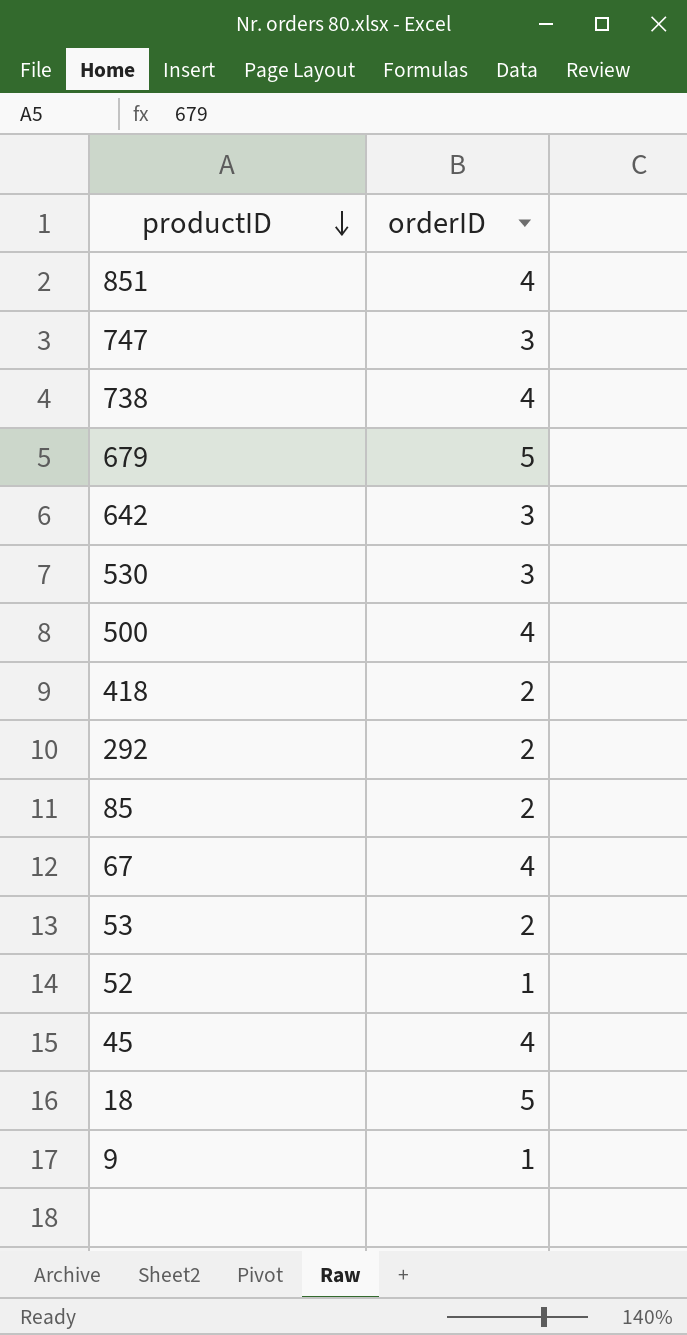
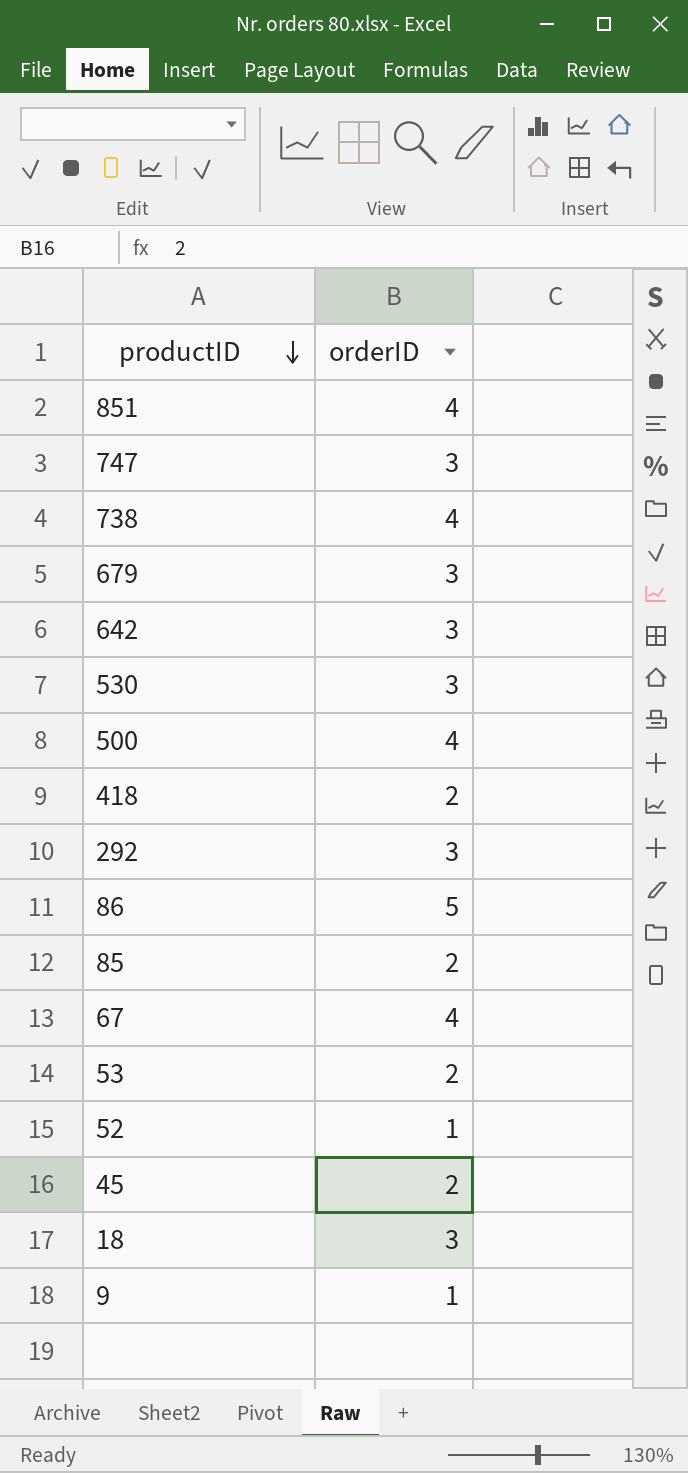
679 | orderID: 5 -> 3
292 | orderID: 2 -> 3
row 86: none -> 5
45 | orderID: 4 -> 2
18 | orderID: 5 -> 3

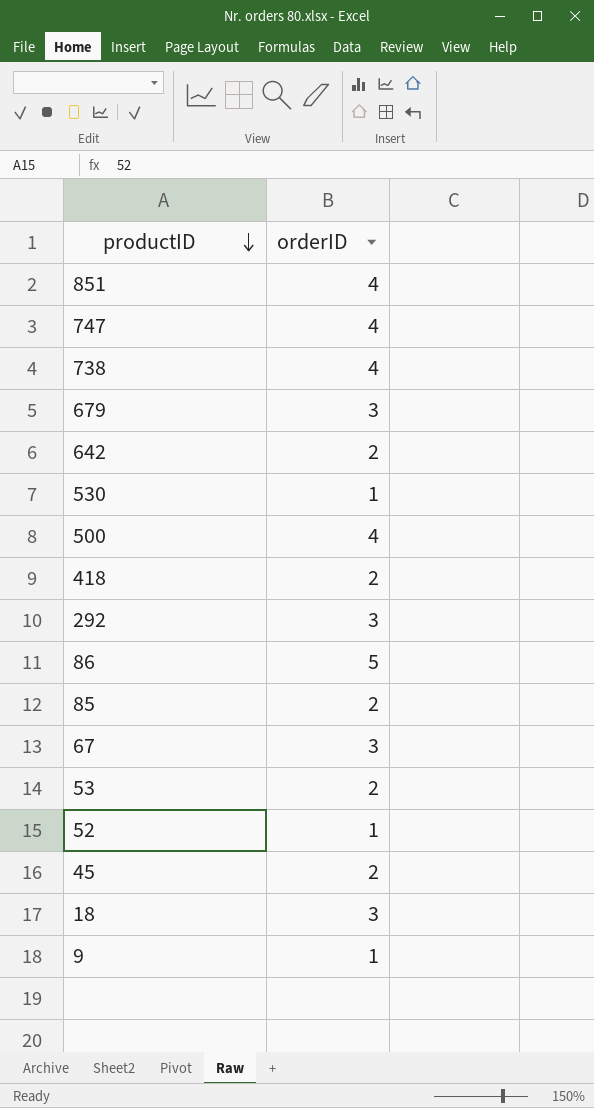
747 | orderID: 3 -> 4
642 | orderID: 3 -> 2
530 | orderID: 3 -> 1
67 | orderID: 4 -> 3

